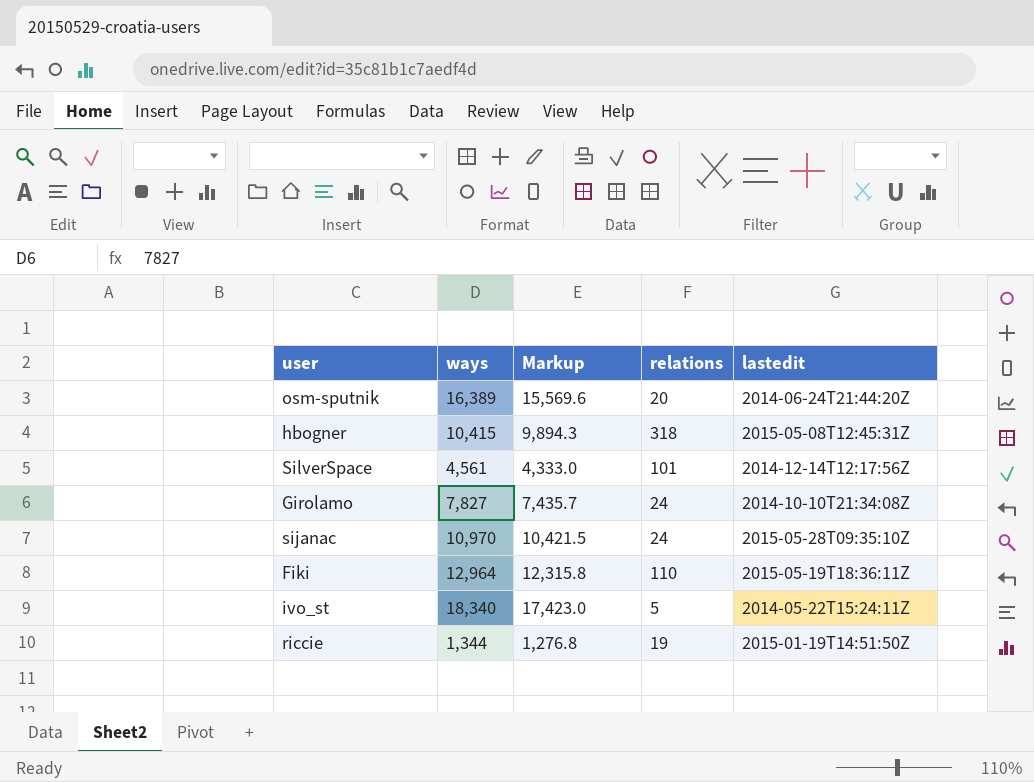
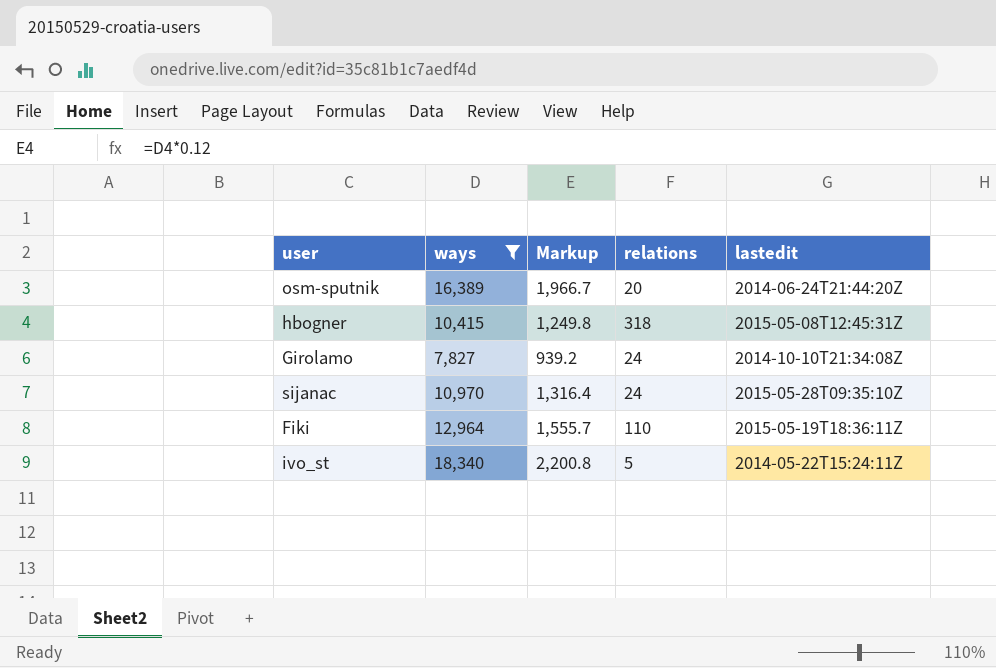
filter: none -> ways >= 7,827
column Markup | formula: [ways] * 0.95 -> [ways] * 0.12

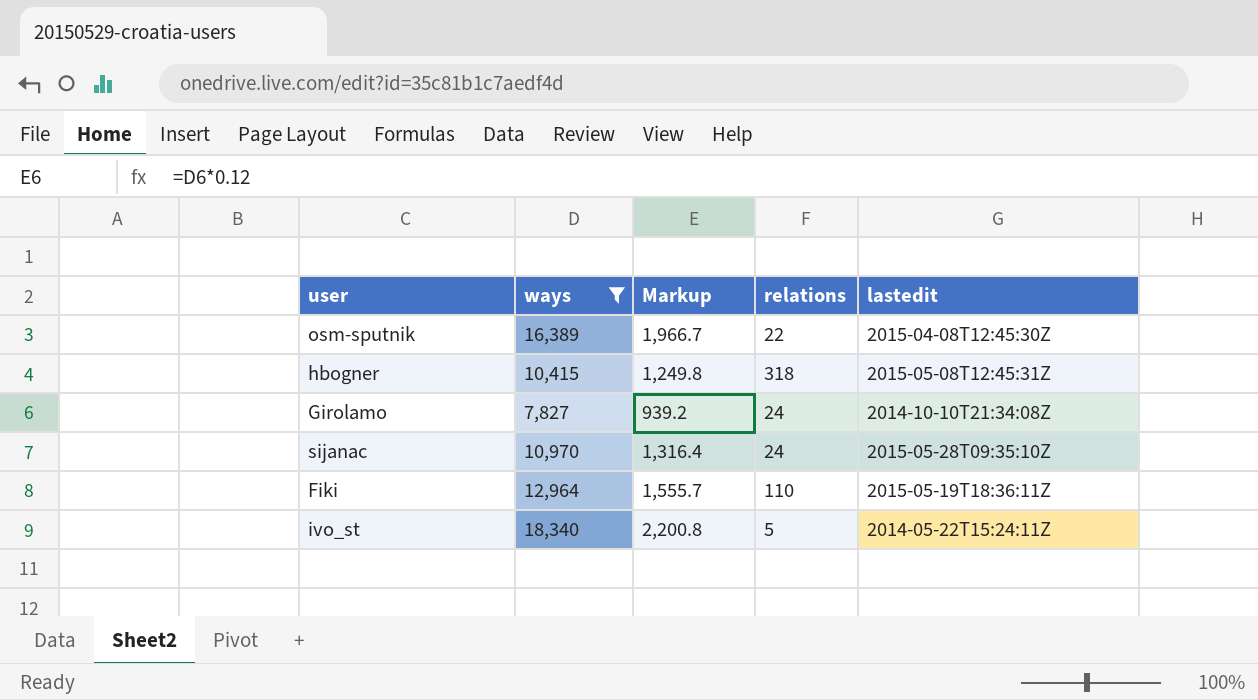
osm-sputnik | relations: 20 -> 22
osm-sputnik | lastedit: 2014-06-24T21:44:20Z -> 2015-04-08T12:45:30Z

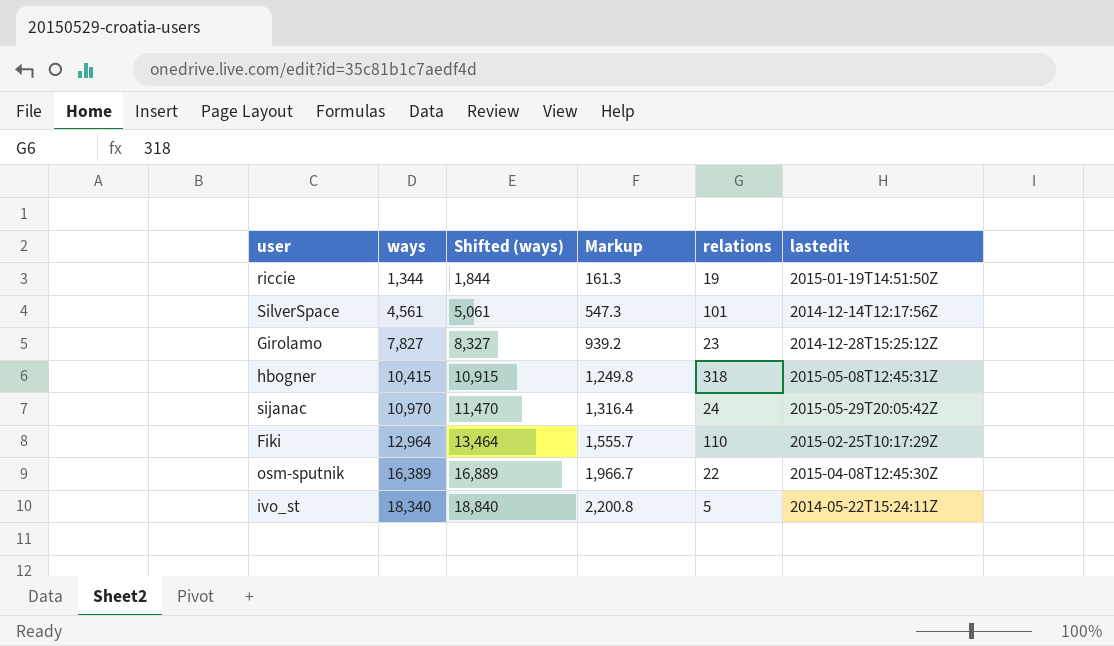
filter: ways >= 7,827 -> none
row order: none -> ways ascending
column Shifted (ways) | formula: none -> [ways] + 500
Girolamo | relations: 24 -> 23
Girolamo | lastedit: 2014-10-10T21:34:08Z -> 2014-12-28T15:25:12Z
sijanac | lastedit: 2015-05-28T09:35:10Z -> 2015-05-29T20:05:42Z
Fiki | lastedit: 2015-05-19T18:36:11Z -> 2015-02-25T10:17:29Z

